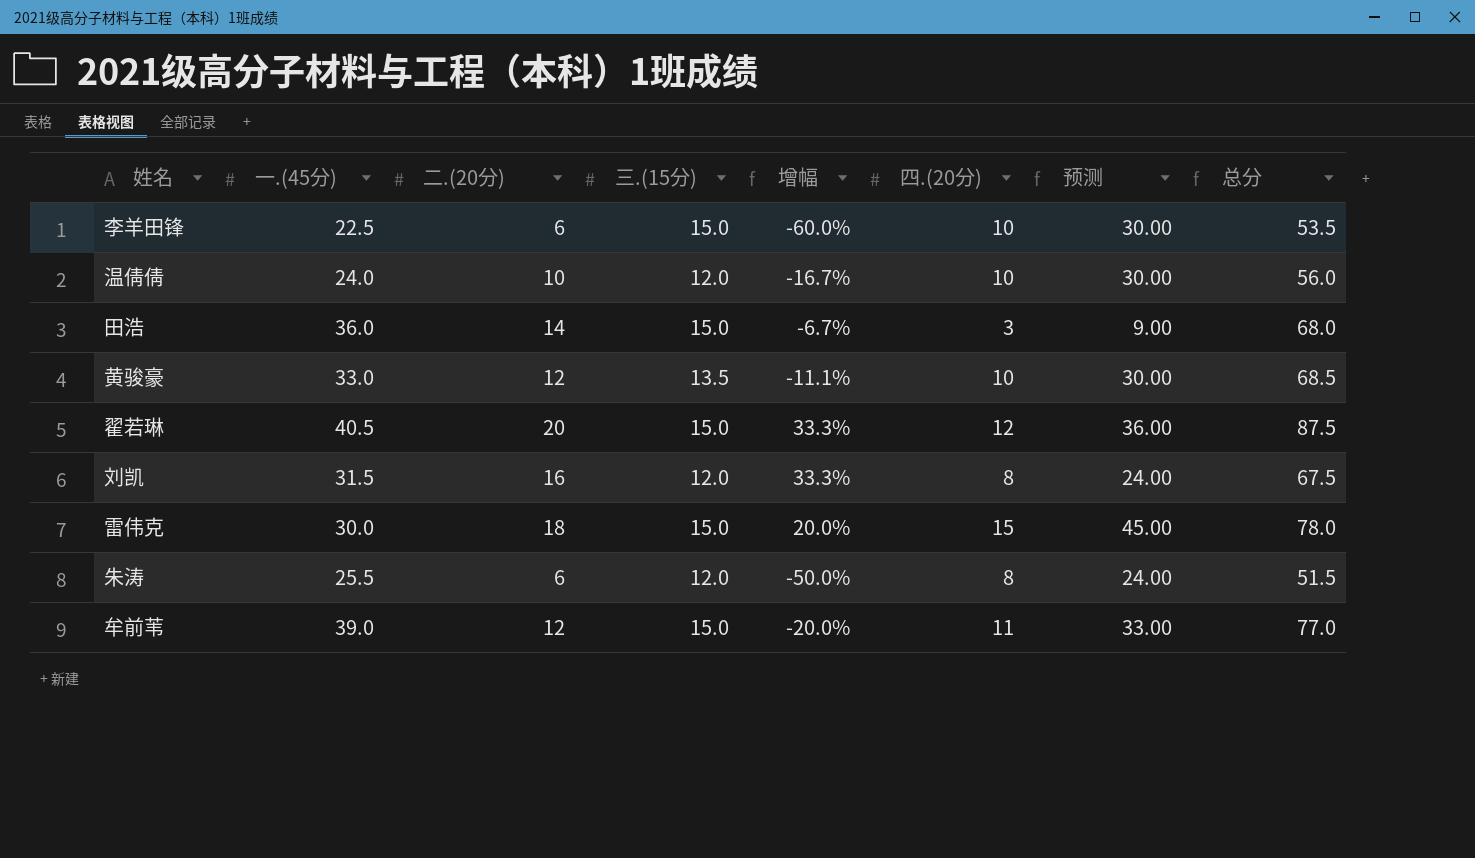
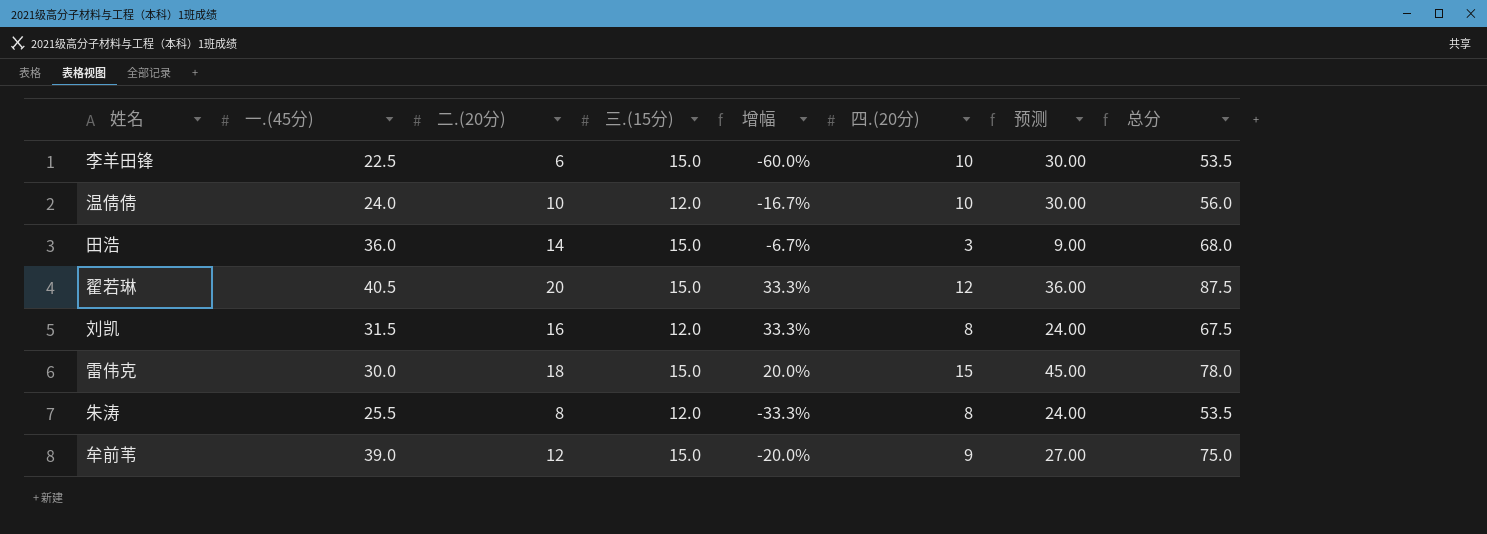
row 黄骏豪: 33.0 | 12 | 13.5 | -11.1% | 10 | 30.00 | 68.5 -> none
朱涛 | 二.(20分): 6 -> 8
朱涛 | 增幅: -50.0% -> -33.3%
朱涛 | 总分: 51.5 -> 53.5
牟前苇 | 四.(20分): 11 -> 9
牟前苇 | 预测: 33.00 -> 27.00
牟前苇 | 总分: 77.0 -> 75.0

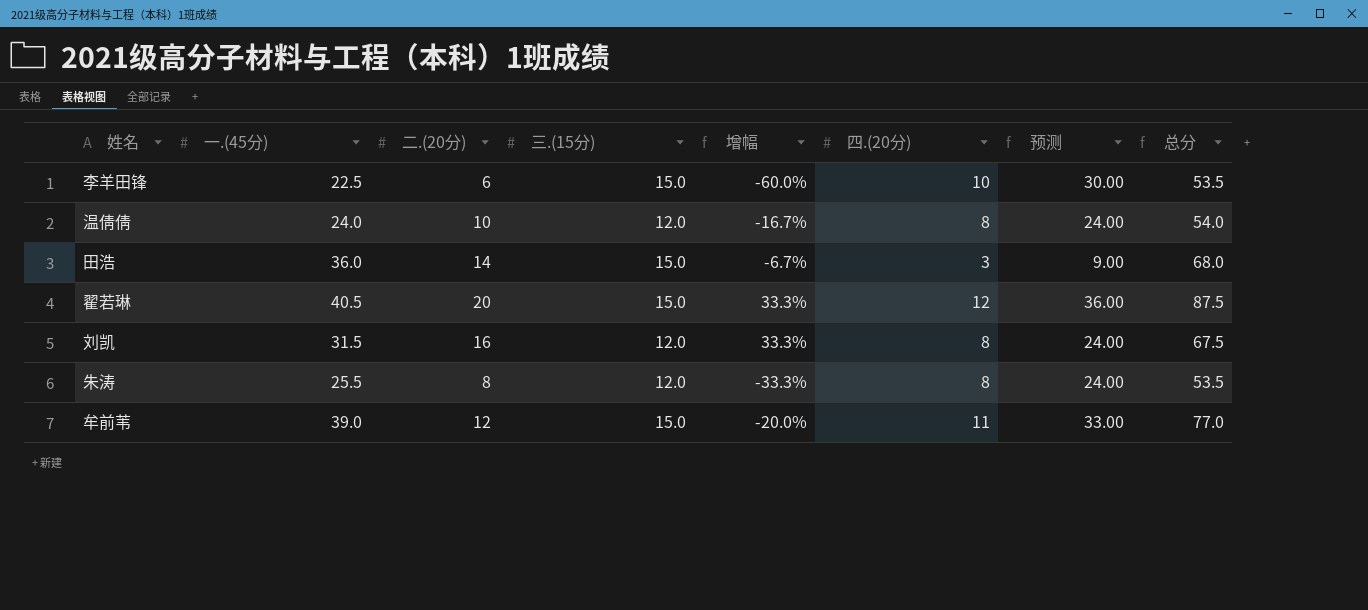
row 雷伟克: 30.0 | 18 | 15.0 | 20.0% | 15 | 45.00 | 78.0 -> none
温倩倩 | 四.(20分): 10 -> 8
温倩倩 | 预测: 30.00 -> 24.00
温倩倩 | 总分: 56.0 -> 54.0
牟前苇 | 四.(20分): 9 -> 11
牟前苇 | 预测: 27.00 -> 33.00
牟前苇 | 总分: 75.0 -> 77.0

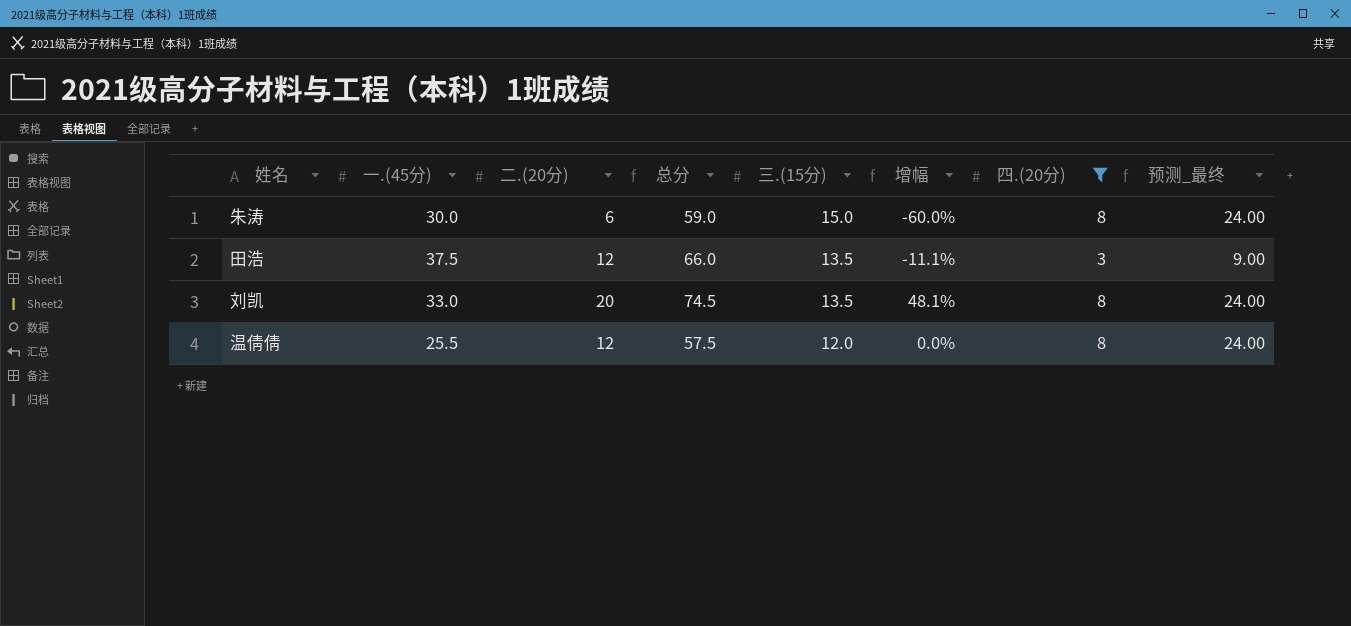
filter: none -> 四.(20分) <= 8
row order: none -> 三.(15分) descending
column 总分 | position: 8 -> 4
column name: 预测 -> 预测_最终
朱涛 | 一.(45分): 25.5 -> 30.0
朱涛 | 二.(20分): 8 -> 6
朱涛 | 总分: 53.5 -> 59.0
朱涛 | 三.(15分): 12.0 -> 15.0
朱涛 | 增幅: -33.3% -> -60.0%
田浩 | 一.(45分): 36.0 -> 37.5
田浩 | 二.(20分): 14 -> 12
田浩 | 总分: 68.0 -> 66.0
田浩 | 三.(15分): 15.0 -> 13.5
田浩 | 增幅: -6.7% -> -11.1%
刘凯 | 一.(45分): 31.5 -> 33.0
刘凯 | 二.(20分): 16 -> 20
刘凯 | 总分: 67.5 -> 74.5
刘凯 | 三.(15分): 12.0 -> 13.5
刘凯 | 增幅: 33.3% -> 48.1%
温倩倩 | 一.(45分): 24.0 -> 25.5
温倩倩 | 二.(20分): 10 -> 12
温倩倩 | 总分: 54.0 -> 57.5
温倩倩 | 增幅: -16.7% -> 0.0%

